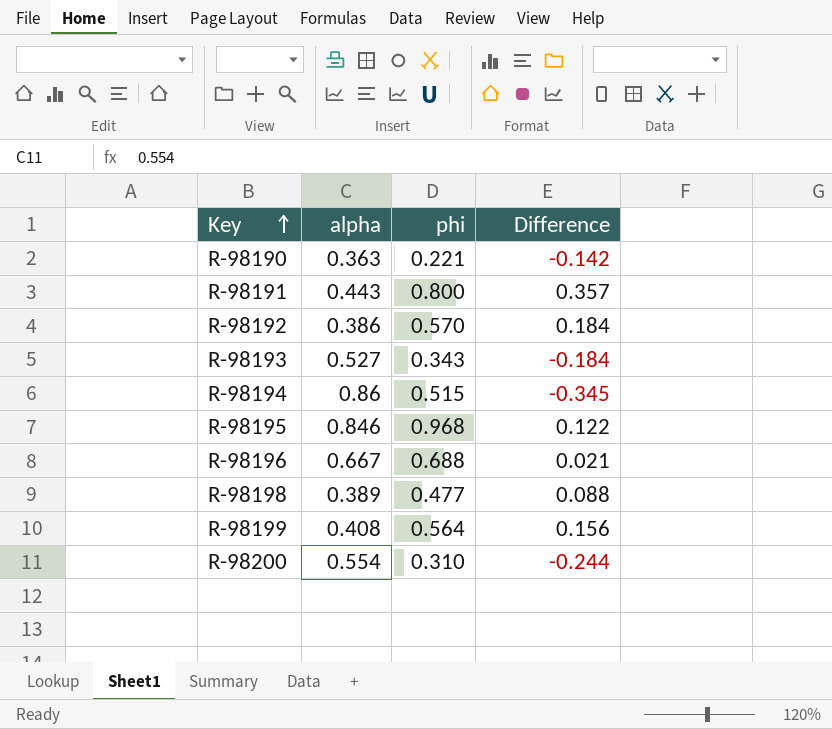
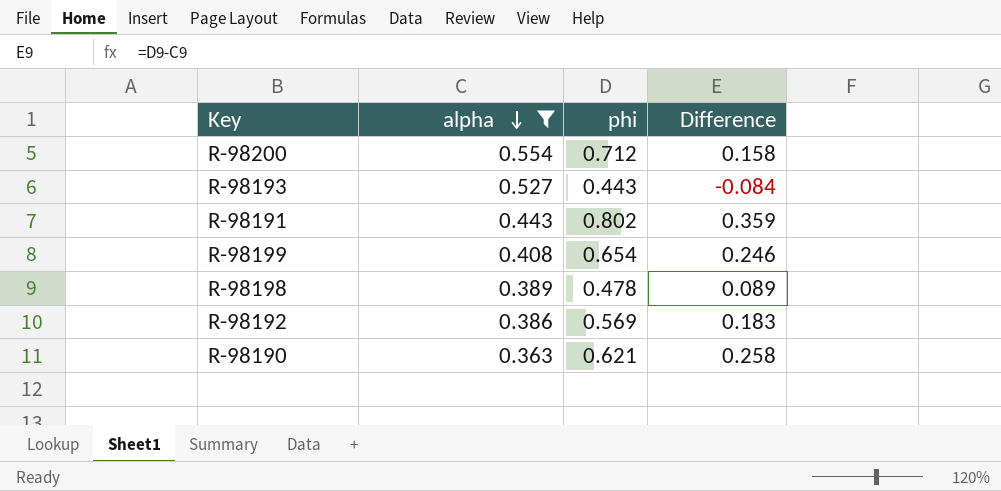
filter: none -> alpha <= 0.554
row order: Key ascending -> alpha descending
R-98200 | phi: 0.310 -> 0.712
R-98200 | Difference: -0.244 -> 0.158
R-98193 | phi: 0.343 -> 0.443
R-98193 | Difference: -0.184 -> -0.084
R-98191 | phi: 0.800 -> 0.802
R-98191 | Difference: 0.357 -> 0.359
R-98199 | phi: 0.564 -> 0.654
R-98199 | Difference: 0.156 -> 0.246
R-98198 | phi: 0.477 -> 0.478
R-98198 | Difference: 0.088 -> 0.089
R-98192 | phi: 0.570 -> 0.569
R-98192 | Difference: 0.184 -> 0.183
R-98190 | phi: 0.221 -> 0.621
R-98190 | Difference: -0.142 -> 0.258

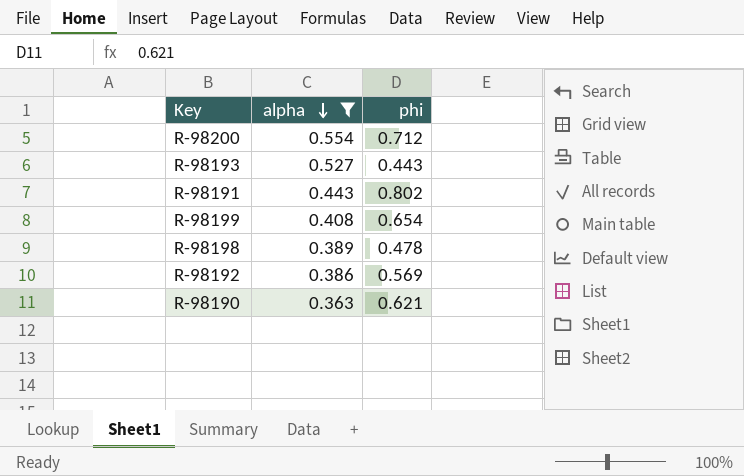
column Difference | formula: [phi] - [alpha] -> none

